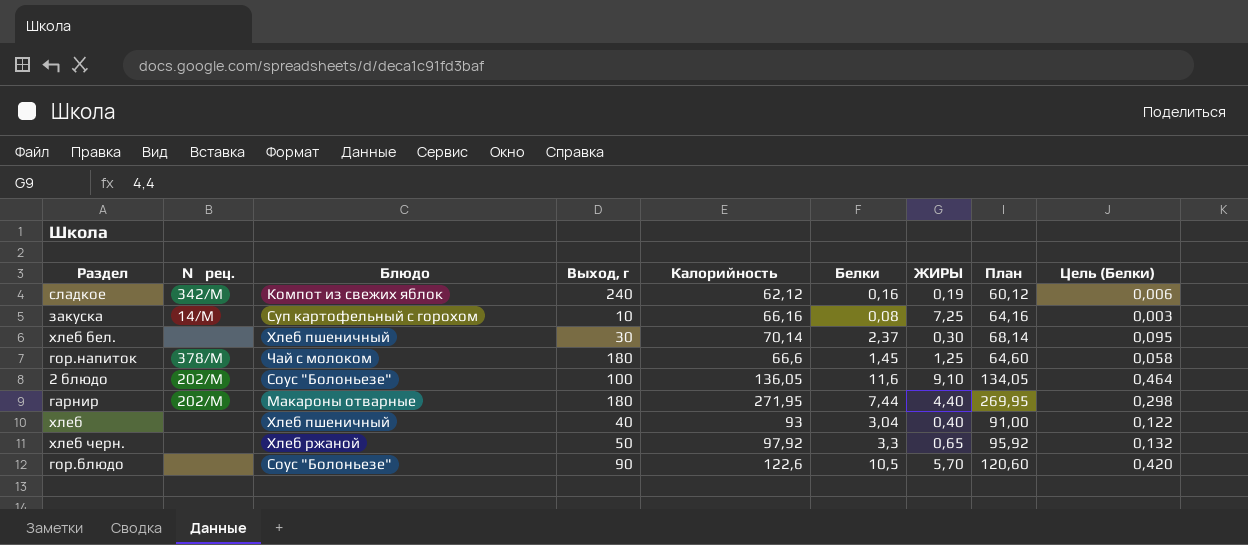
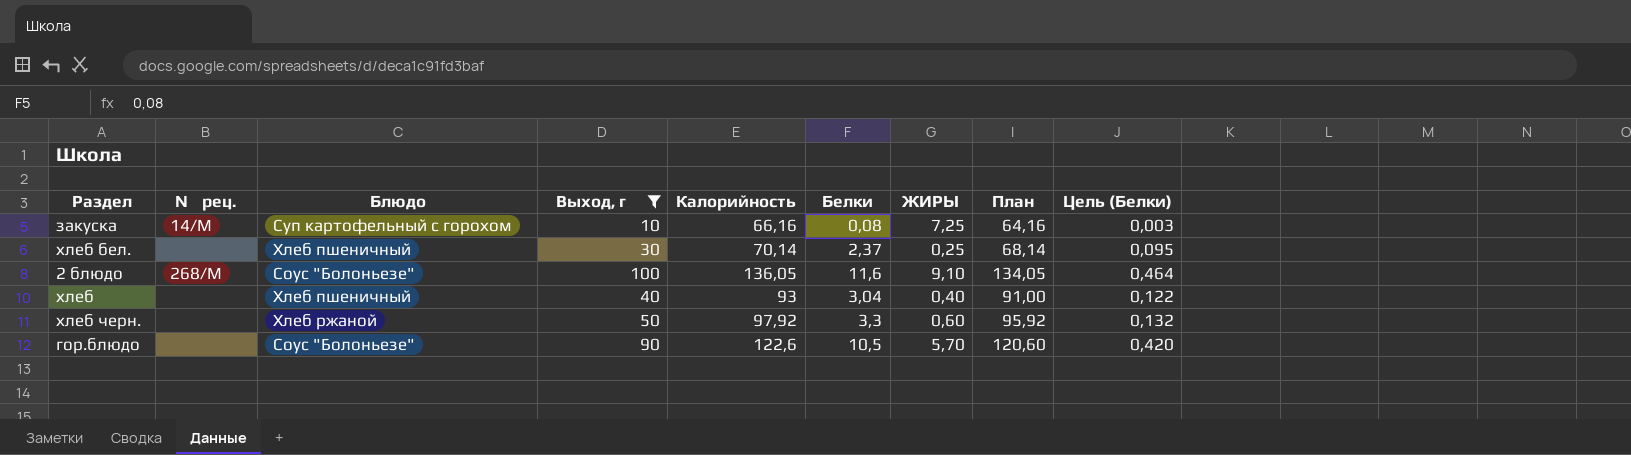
filter: none -> Выход, г <= 100
хлеб бел. | ЖИРЫ: 0,30 -> 0,25
2 блюдо | № рец.: 202/М -> 268/М
хлеб черн. | ЖИРЫ: 0,65 -> 0,60

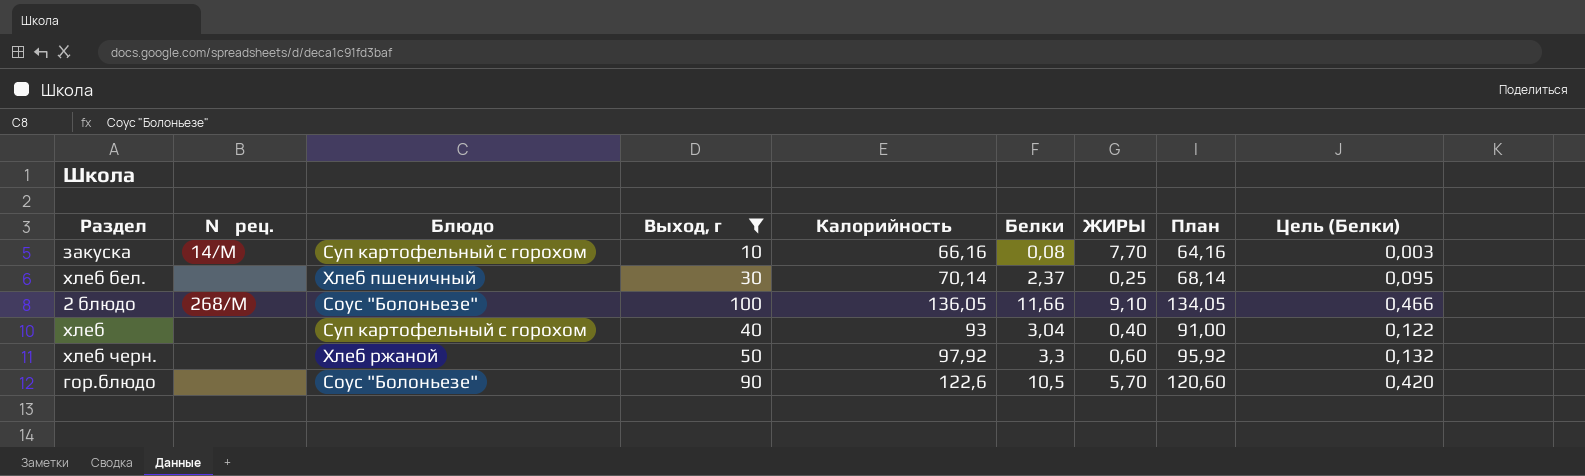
закуска | ЖИРЫ: 7,25 -> 7,70
2 блюдо | Белки: 11,6 -> 11,66
2 блюдо | Цель (Белки): 0,464 -> 0,466
хлеб | Блюдо: Хлеб пшеничный -> Суп картофельный с горохом

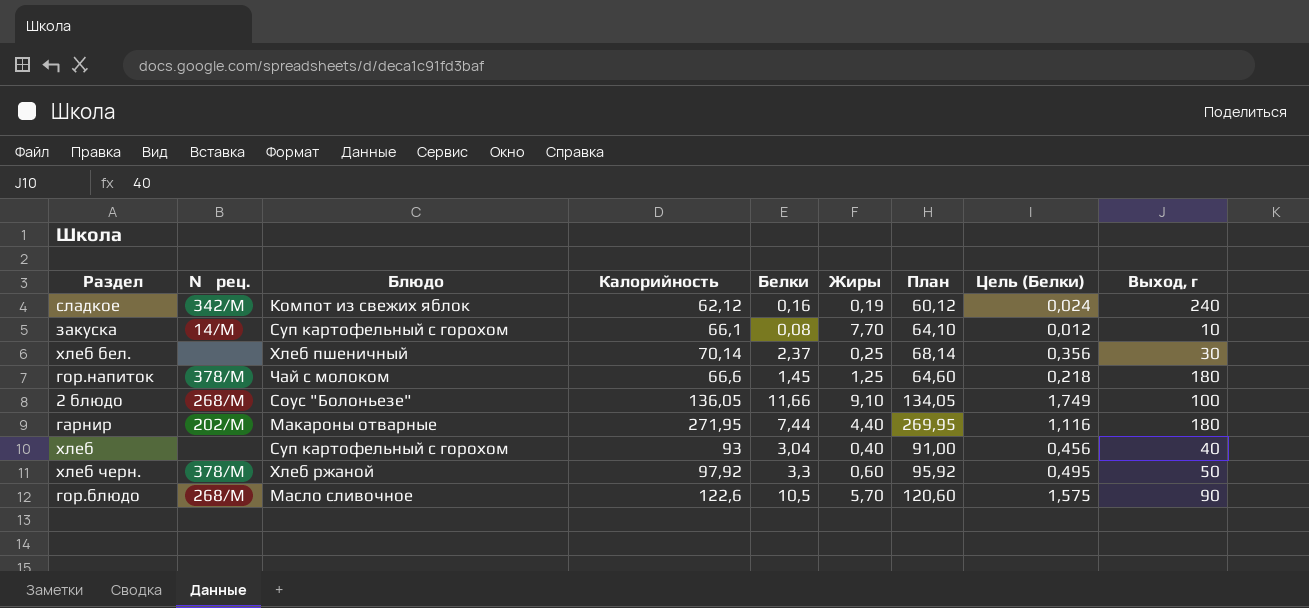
filter: Выход, г <= 100 -> none
column name: ЖИРЫ -> Жиры
column Цель (Белки) | formula: [Белки] * 0,04 -> [Белки] * 0,15
column Выход, г | position: 4 -> 9
закуска | Калорийность: 66,16 -> 66,1
закуска | План: 64,16 -> 64,10
хлеб черн. | № рец.: none -> 378/М
гор.блюдо | № рец.: none -> 268/М
гор.блюдо | Блюдо: Соус "Болоньезе" -> Масло сливочное

